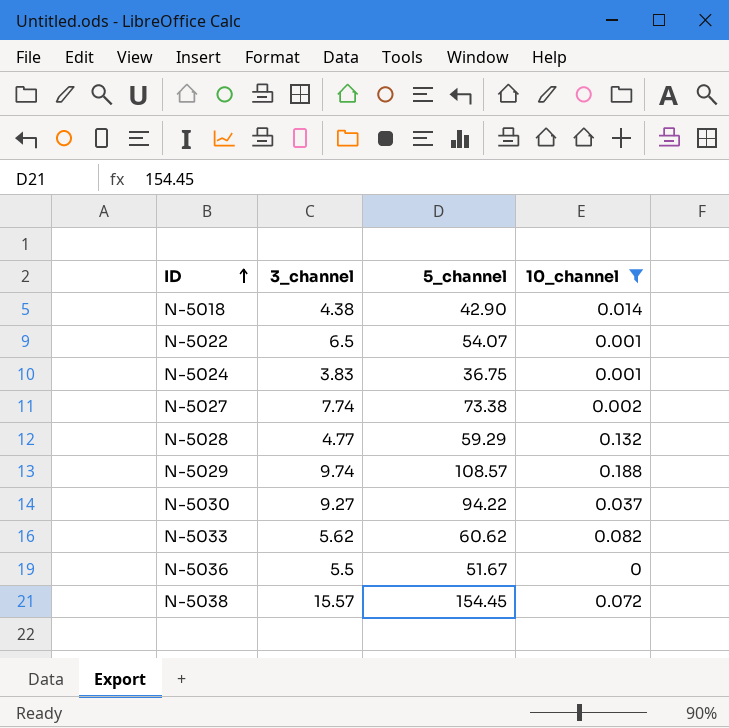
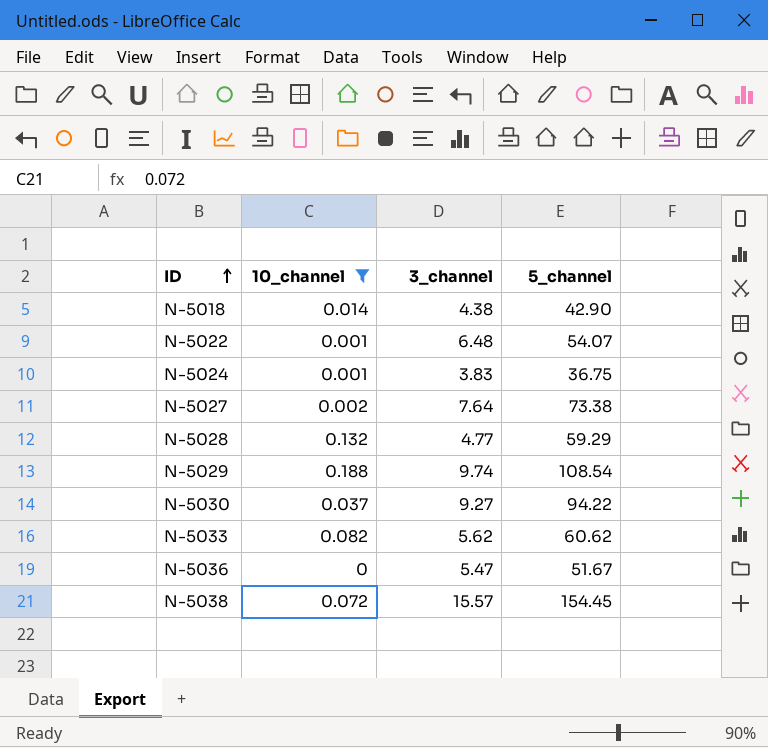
column 10_channel | position: 4 -> 2
N-5022 | 3_channel: 6.5 -> 6.48
N-5027 | 3_channel: 7.74 -> 7.64
N-5029 | 5_channel: 108.57 -> 108.54
N-5036 | 3_channel: 5.5 -> 5.47

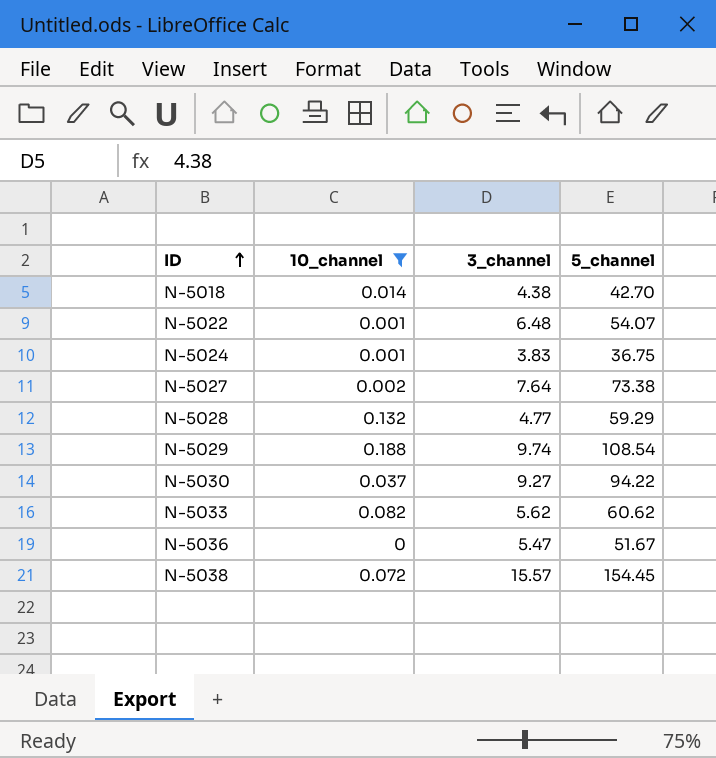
N-5018 | 5_channel: 42.90 -> 42.70

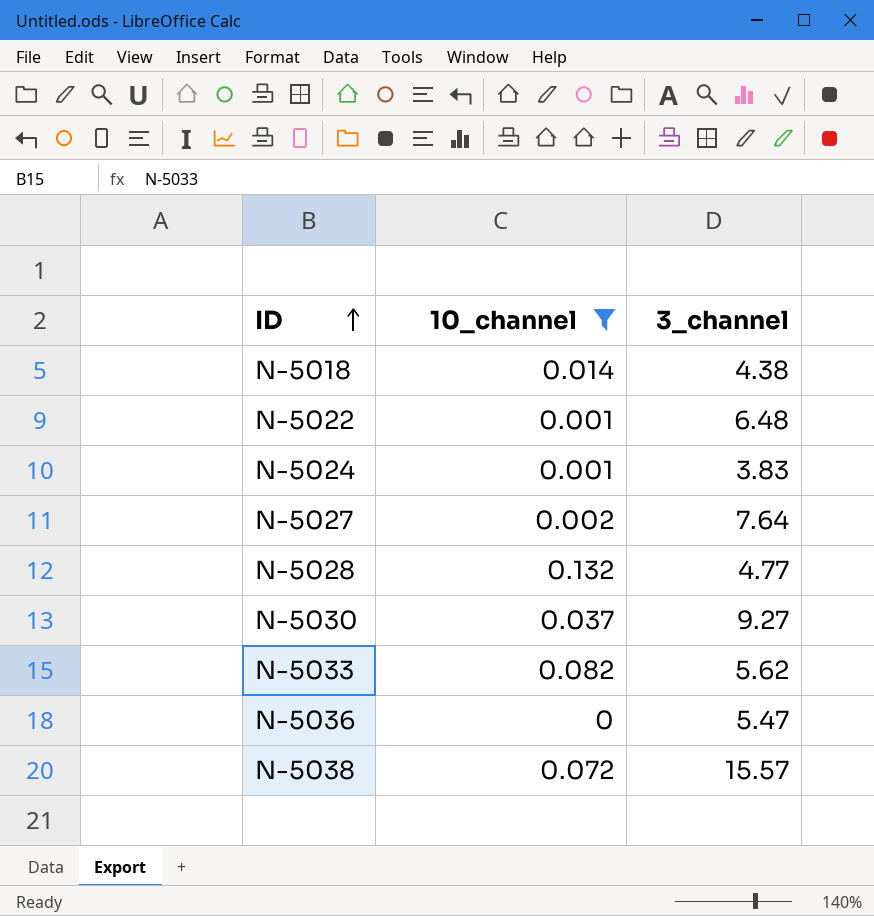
column 5_channel | position: 4 -> none
row N-5029: 0.188 | 9.74 | 108.54 -> none

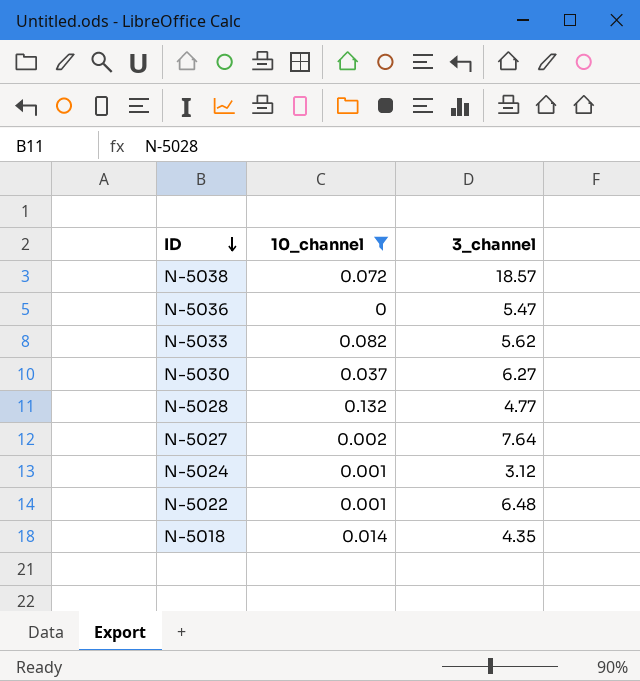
row order: ID ascending -> ID descending
N-5038 | 3_channel: 15.57 -> 18.57
N-5030 | 3_channel: 9.27 -> 6.27
N-5024 | 3_channel: 3.83 -> 3.12
N-5018 | 3_channel: 4.38 -> 4.35

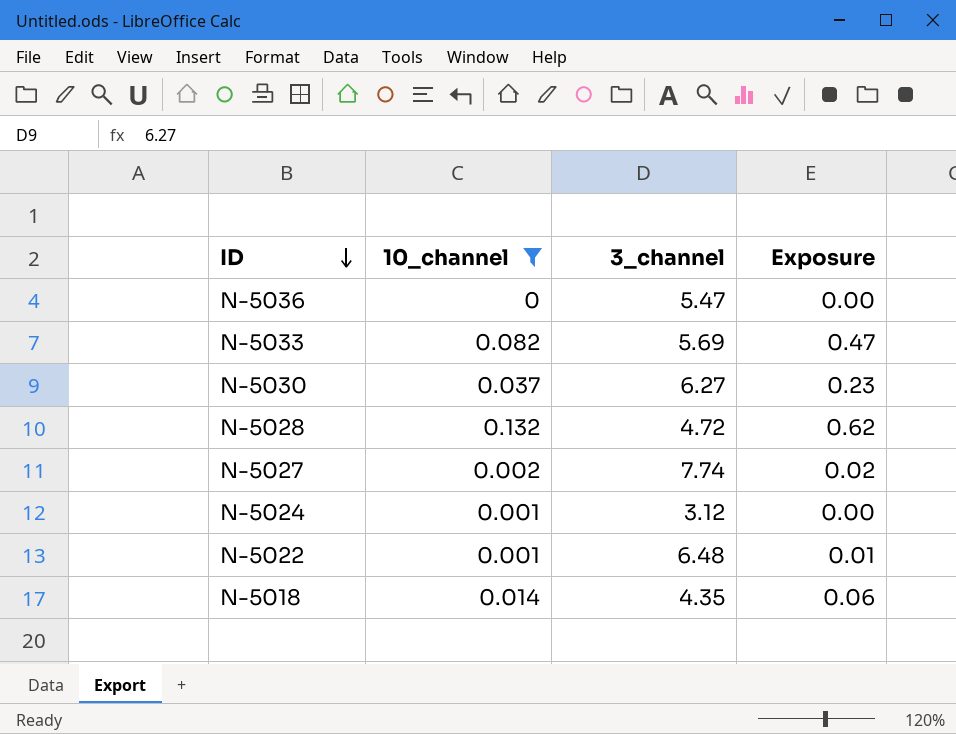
column Exposure | formula: none -> [10_channel] * [3_channel]
row N-5038: 0.072 | 18.57 -> none
N-5033 | 3_channel: 5.62 -> 5.69
N-5028 | 3_channel: 4.77 -> 4.72
N-5027 | 3_channel: 7.64 -> 7.74

